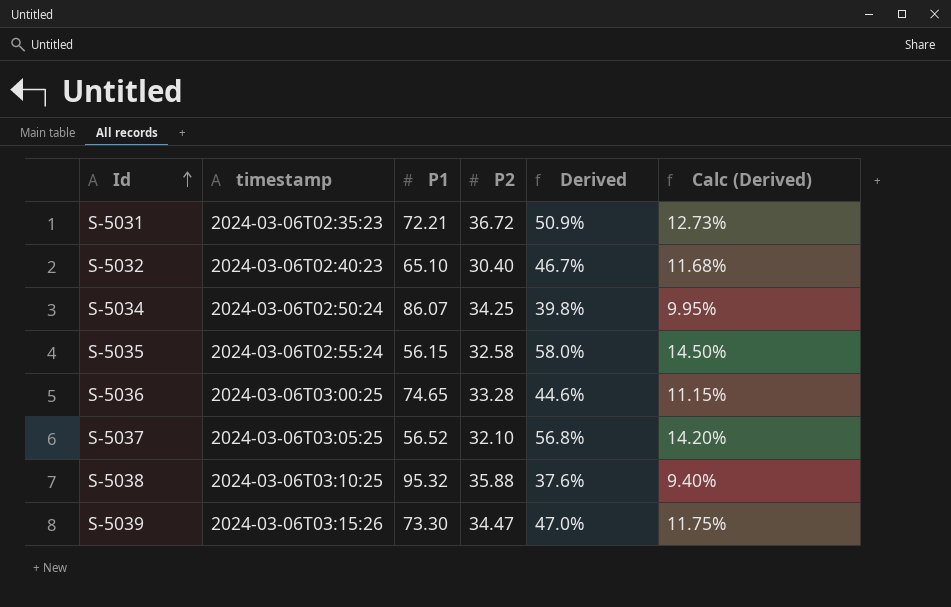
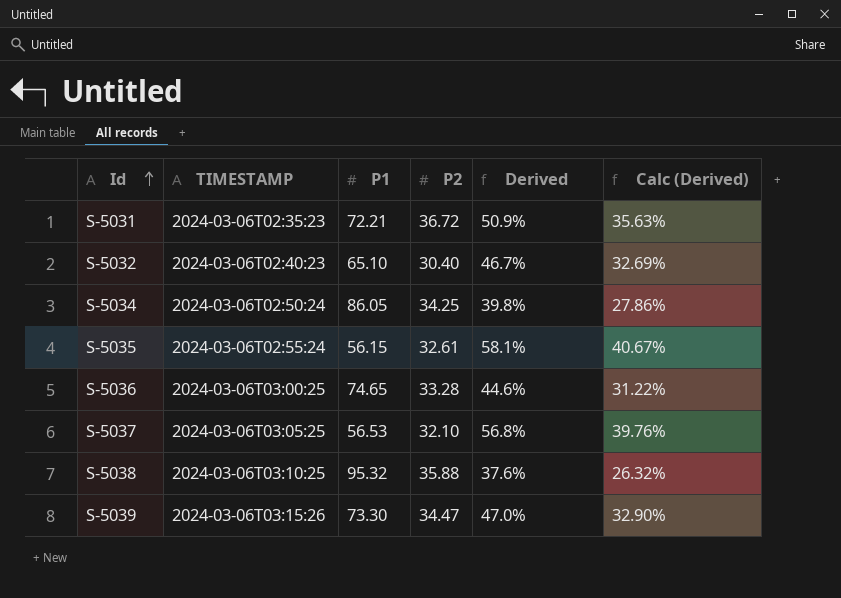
column name: timestamp -> TIMESTAMP
column Calc (Derived) | formula: [Derived] * 0.25 -> [Derived] * 0.7
S-5034 | P1: 86.07 -> 86.05
S-5035 | P2: 32.58 -> 32.61
S-5035 | Derived: 58.0% -> 58.1%
S-5037 | P1: 56.52 -> 56.53

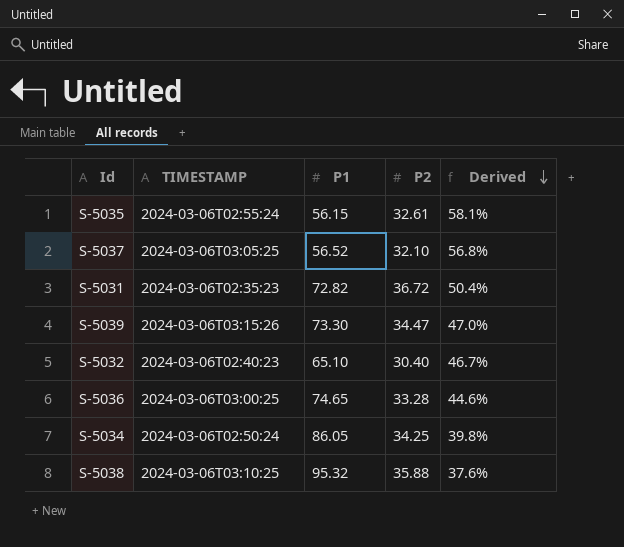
row order: Id ascending -> Derived descending
column Calc (Derived) | formula: [Derived] * 0.7 -> none
S-5037 | P1: 56.53 -> 56.52
S-5031 | P1: 72.21 -> 72.82
S-5031 | Derived: 50.9% -> 50.4%

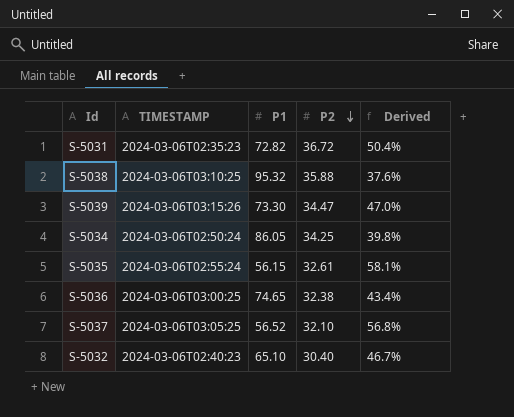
row order: Derived descending -> P2 descending
S-5036 | P2: 33.28 -> 32.38
S-5036 | Derived: 44.6% -> 43.4%

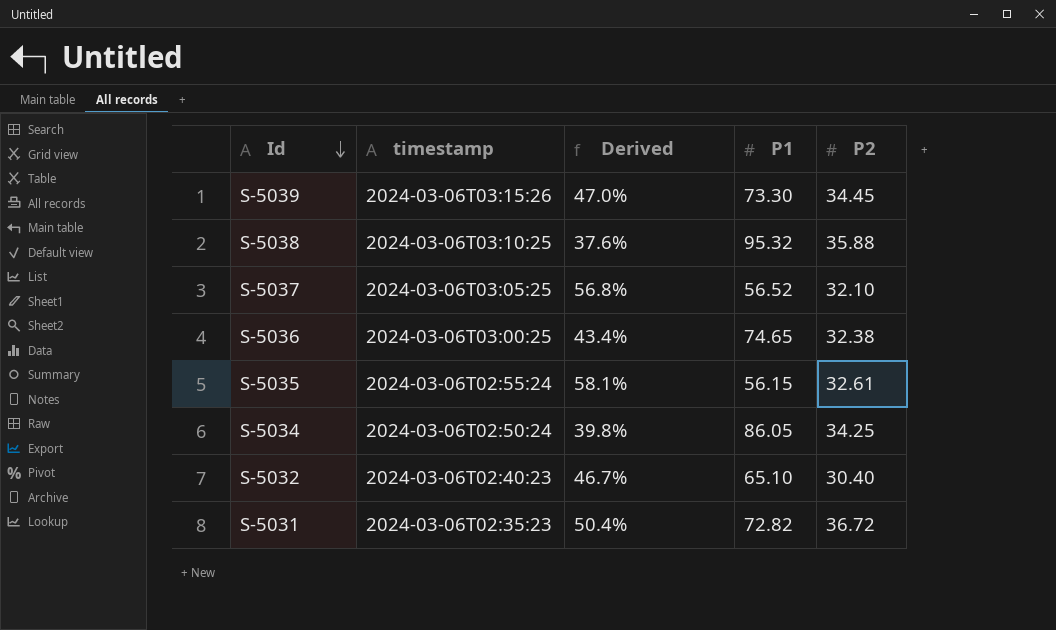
row order: P2 descending -> Id descending
column name: TIMESTAMP -> timestamp
column Derived | position: 5 -> 3
S-5039 | P2: 34.47 -> 34.45

